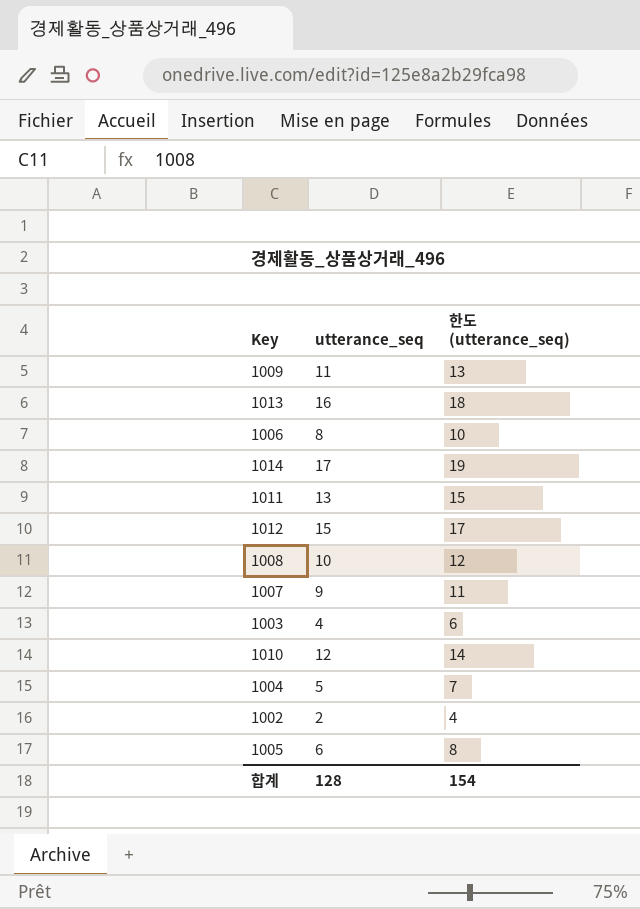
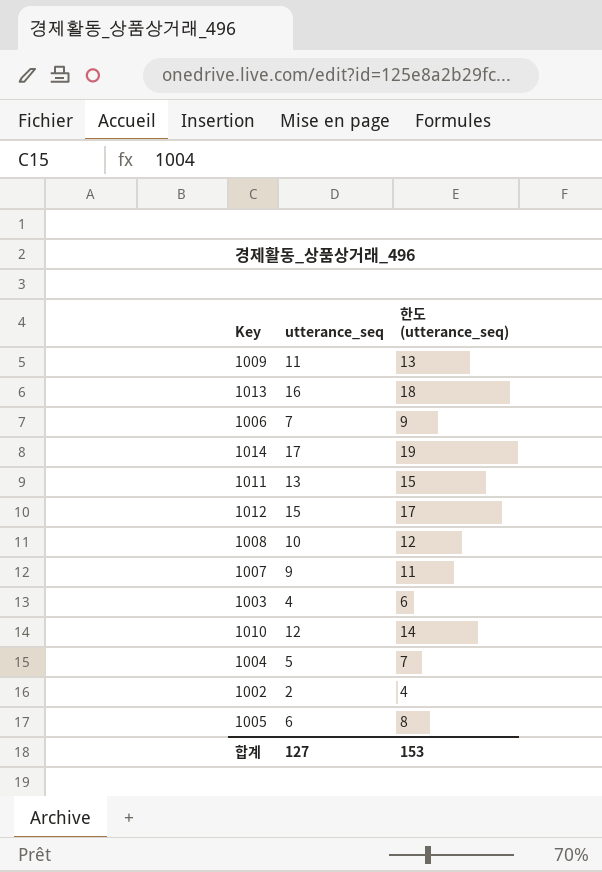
1006 | utterance_seq: 8 -> 7
1006 | 한도 (utterance_seq): 10 -> 9
합계 | utterance_seq: 128 -> 127
합계 | 한도 (utterance_seq): 154 -> 153

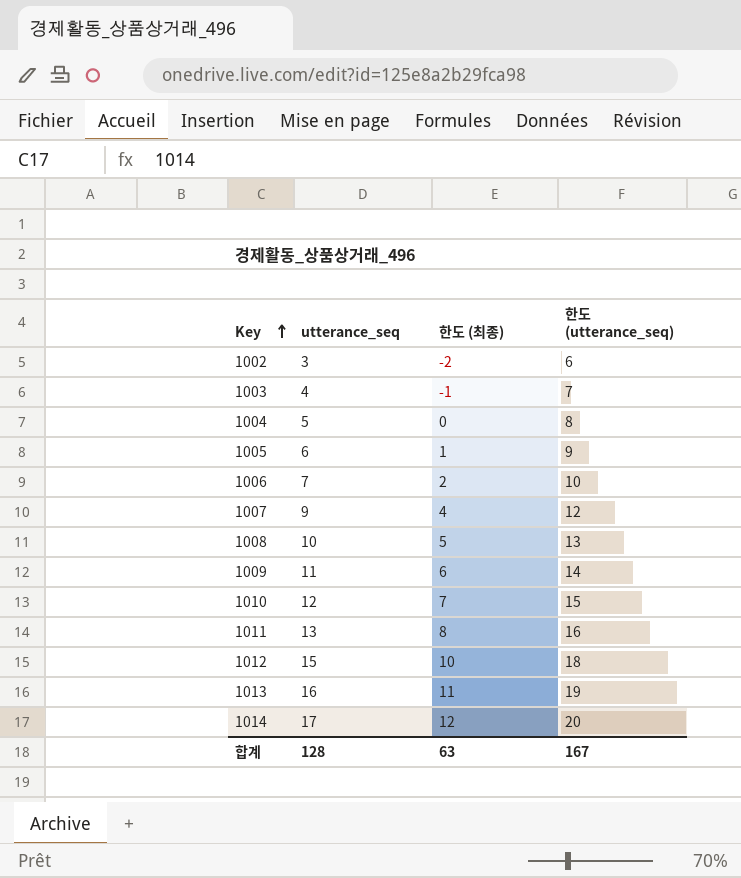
row order: none -> Key ascending
column 한도 (최종) | formula: none -> [utterance_seq] - 5
column 한도 (utterance_seq) | formula: [utterance_seq] + 2 -> [utterance_seq] + 3
1002 | utterance_seq: 2 -> 3
합계 | utterance_seq: 127 -> 128
합계 | 한도 (utterance_seq): 153 -> 167

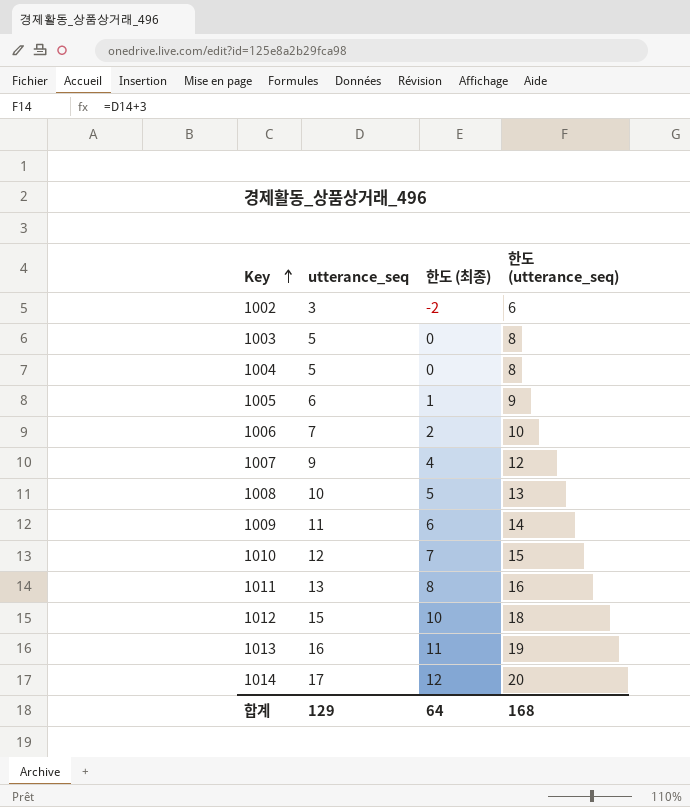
1003 | utterance_seq: 4 -> 5
1003 | 한도 (최종): -1 -> 0
1003 | 한도 (utterance_seq): 7 -> 8
합계 | utterance_seq: 128 -> 129
합계 | 한도 (최종): 63 -> 64
합계 | 한도 (utterance_seq): 167 -> 168

